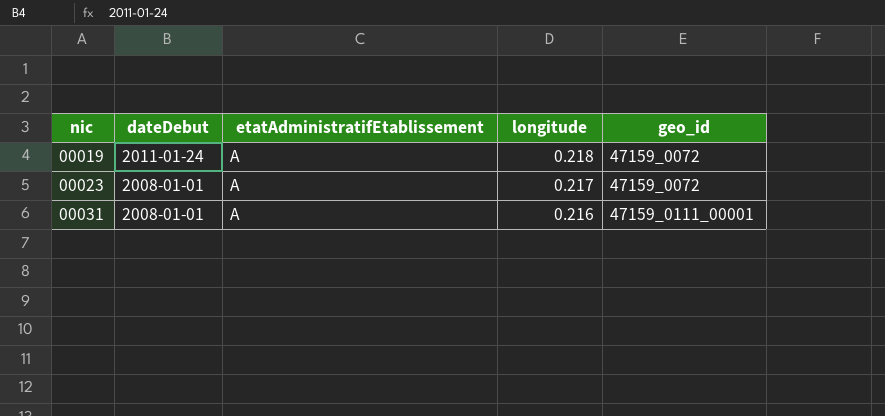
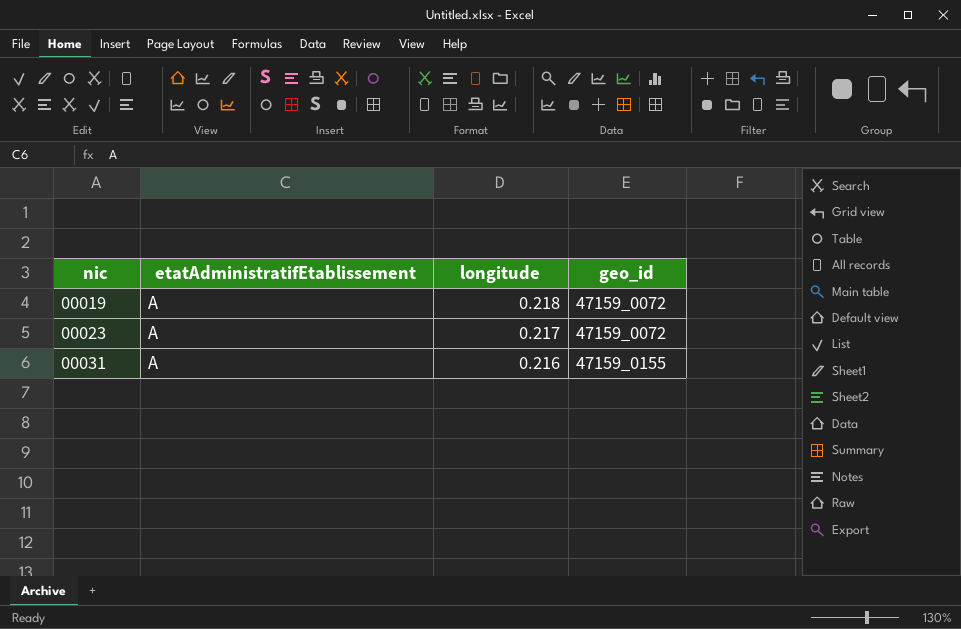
column dateDebut | position: 2 -> none
00031 | geo_id: 47159_0111_00001 -> 47159_0155

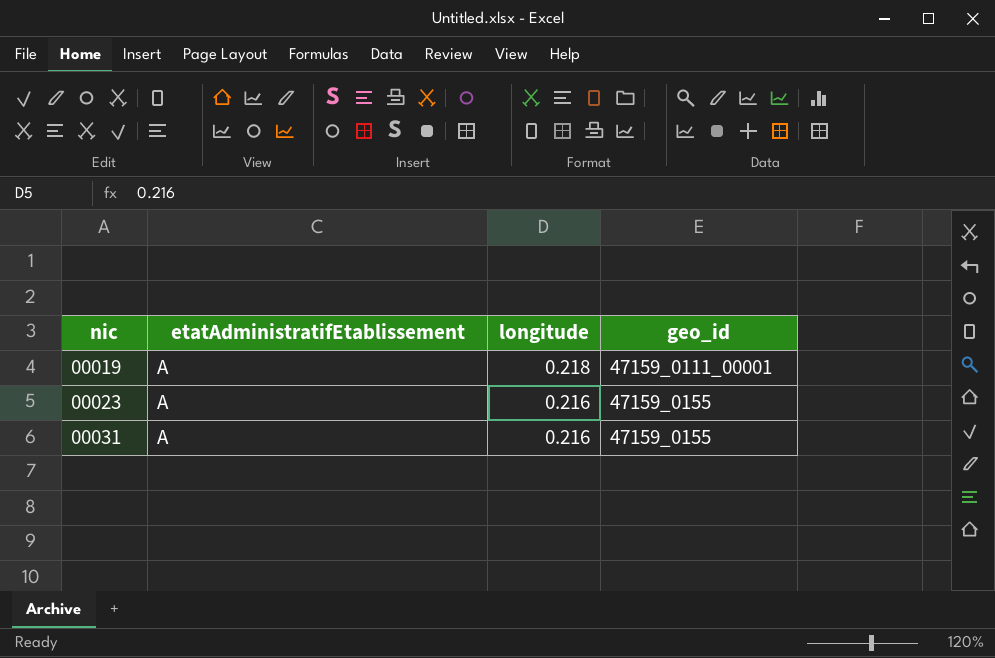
00019 | geo_id: 47159_0072 -> 47159_0111_00001
00023 | longitude: 0.217 -> 0.216
00023 | geo_id: 47159_0072 -> 47159_0155

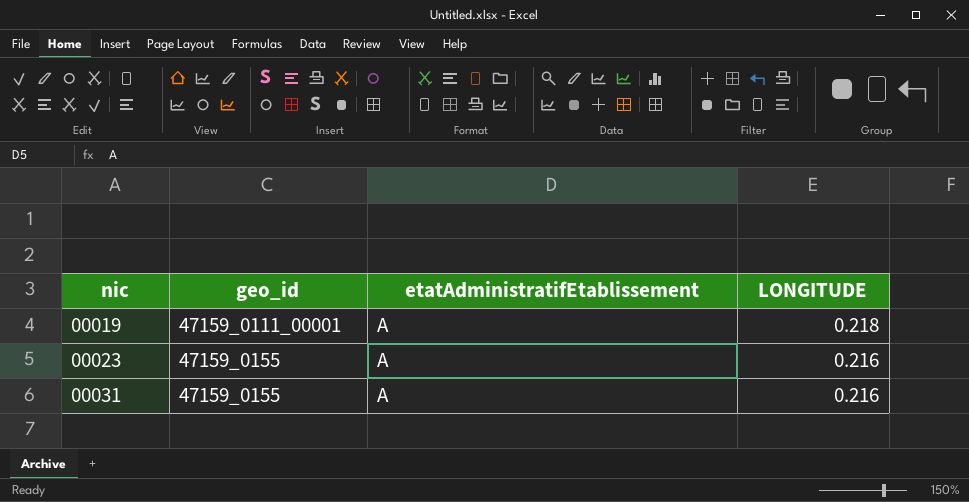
column geo_id | position: 4 -> 2
column name: longitude -> LONGITUDE

